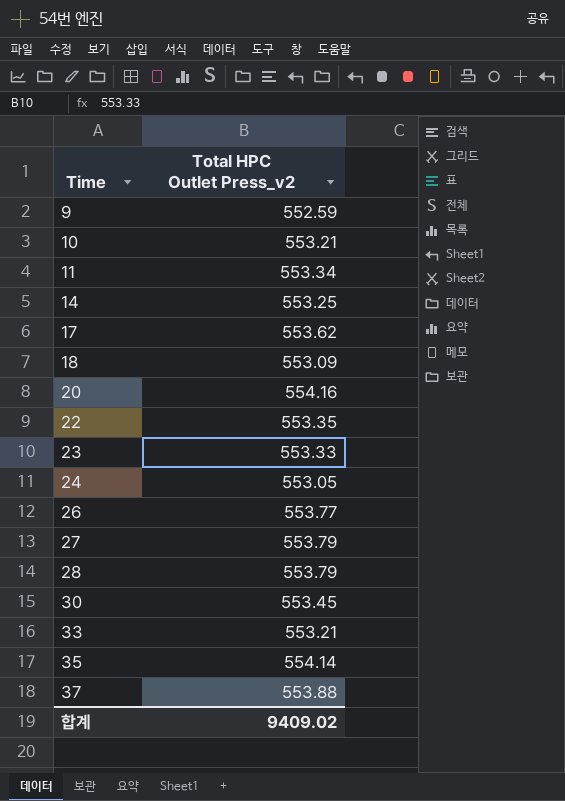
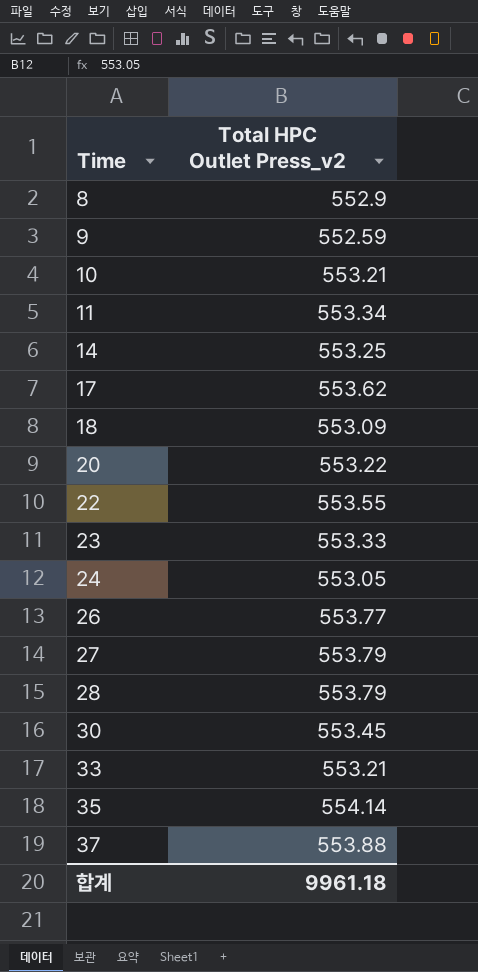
row 8: none -> 552.9
20 | Total HPC Outlet Press_v2: 554.16 -> 553.22
22 | Total HPC Outlet Press_v2: 553.35 -> 553.55
합계 | Total HPC Outlet Press_v2: 9409.02 -> 9961.18

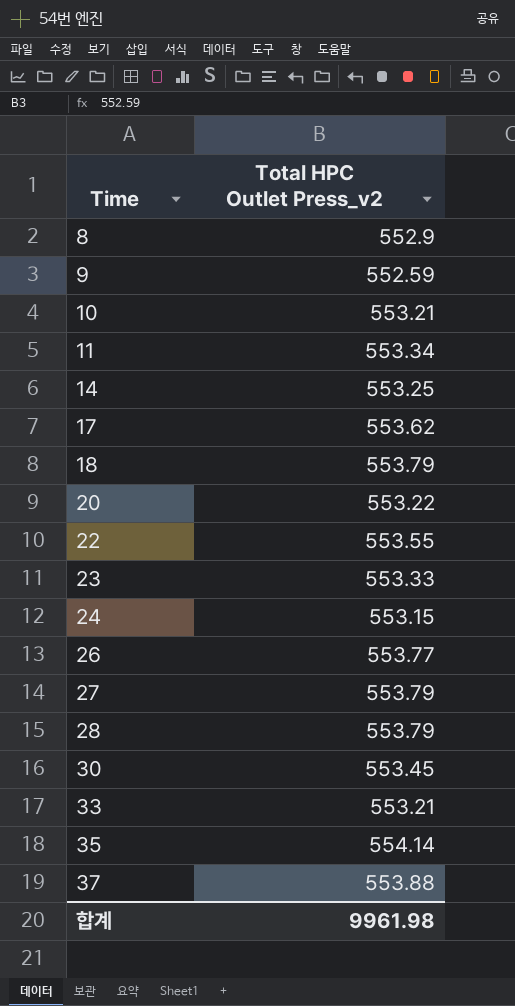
18 | Total HPC Outlet Press_v2: 553.09 -> 553.79
24 | Total HPC Outlet Press_v2: 553.05 -> 553.15
합계 | Total HPC Outlet Press_v2: 9961.18 -> 9961.98

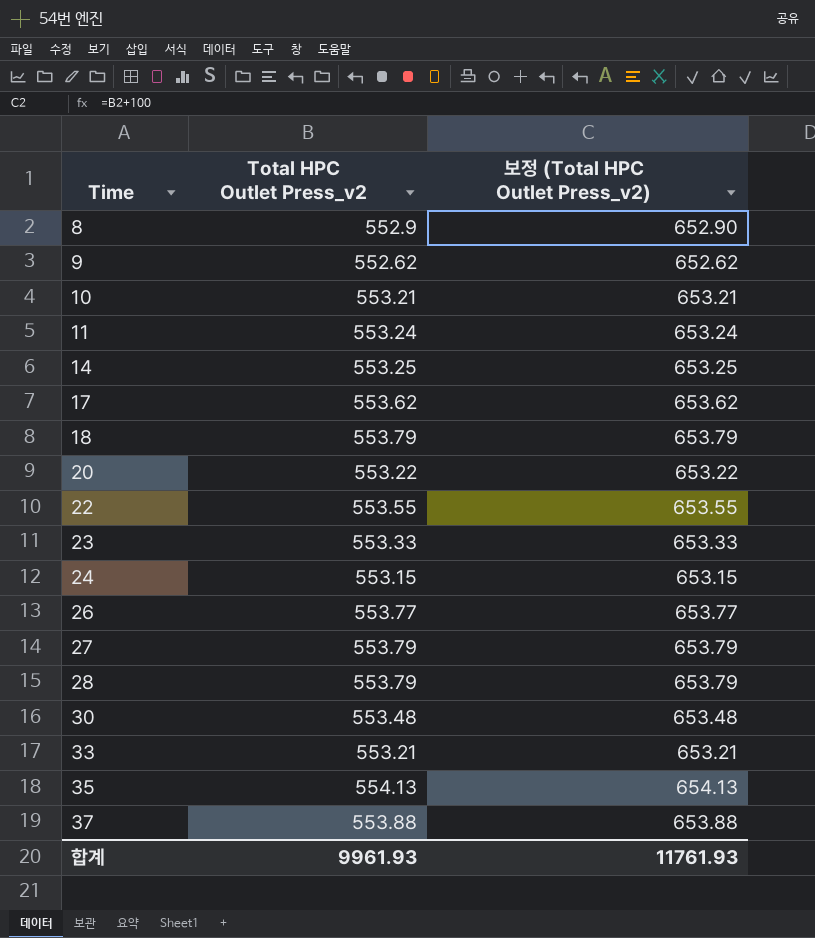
column 보정 (Total HPC Outlet Press_v2) | formula: none -> [Total HPC Outlet Press_v2] + 100
9 | Total HPC Outlet Press_v2: 552.59 -> 552.62
11 | Total HPC Outlet Press_v2: 553.34 -> 553.24
30 | Total HPC Outlet Press_v2: 553.45 -> 553.48
35 | Total HPC Outlet Press_v2: 554.14 -> 554.13
합계 | Total HPC Outlet Press_v2: 9961.98 -> 9961.93

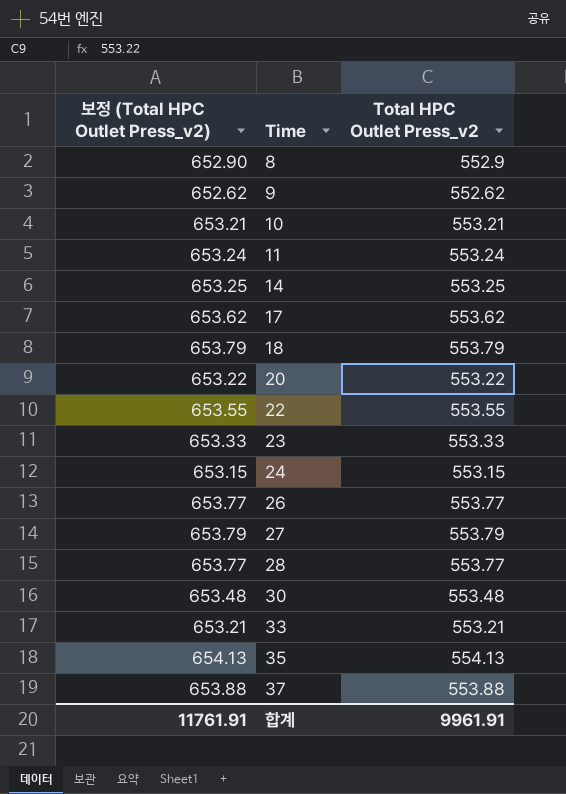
column 보정 (Total HPC Outlet Press_v2) | position: 3 -> 1
28 | 보정 (Total HPC Outlet Press_v2): 653.79 -> 653.77
28 | Total HPC Outlet Press_v2: 553.79 -> 553.77
합계 | 보정 (Total HPC Outlet Press_v2): 11761.93 -> 11761.91
합계 | Total HPC Outlet Press_v2: 9961.93 -> 9961.91

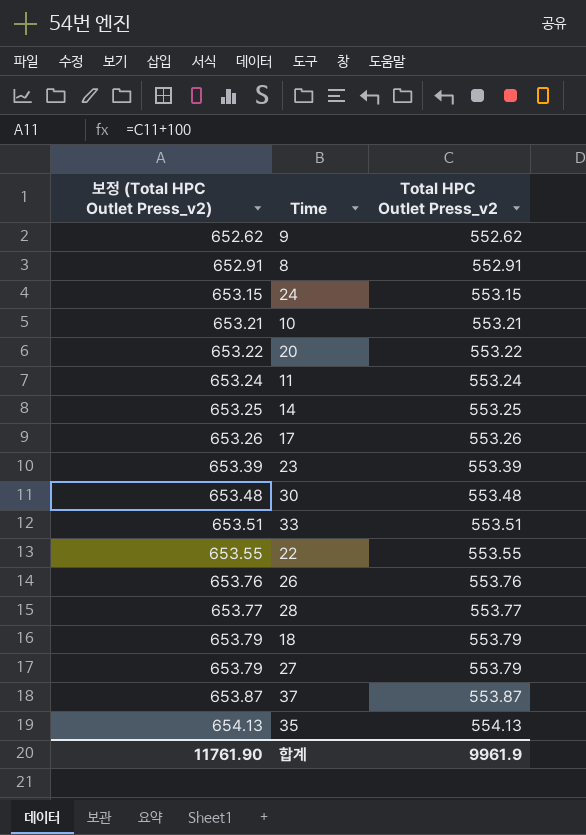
row order: Time ascending -> 보정 (Total HPC Outlet Press_v2) ascending
8 | 보정 (Total HPC Outlet Press_v2): 652.90 -> 652.91
8 | Total HPC Outlet Press_v2: 552.9 -> 552.91
17 | 보정 (Total HPC Outlet Press_v2): 653.62 -> 653.26
17 | Total HPC Outlet Press_v2: 553.62 -> 553.26
23 | 보정 (Total HPC Outlet Press_v2): 653.33 -> 653.39
23 | Total HPC Outlet Press_v2: 553.33 -> 553.39
33 | 보정 (Total HPC Outlet Press_v2): 653.21 -> 653.51
33 | Total HPC Outlet Press_v2: 553.21 -> 553.51
26 | 보정 (Total HPC Outlet Press_v2): 653.77 -> 653.76
26 | Total HPC Outlet Press_v2: 553.77 -> 553.76
37 | 보정 (Total HPC Outlet Press_v2): 653.88 -> 653.87
37 | Total HPC Outlet Press_v2: 553.88 -> 553.87
합계 | 보정 (Total HPC Outlet Press_v2): 11761.91 -> 11761.90
합계 | Total HPC Outlet Press_v2: 9961.91 -> 9961.9

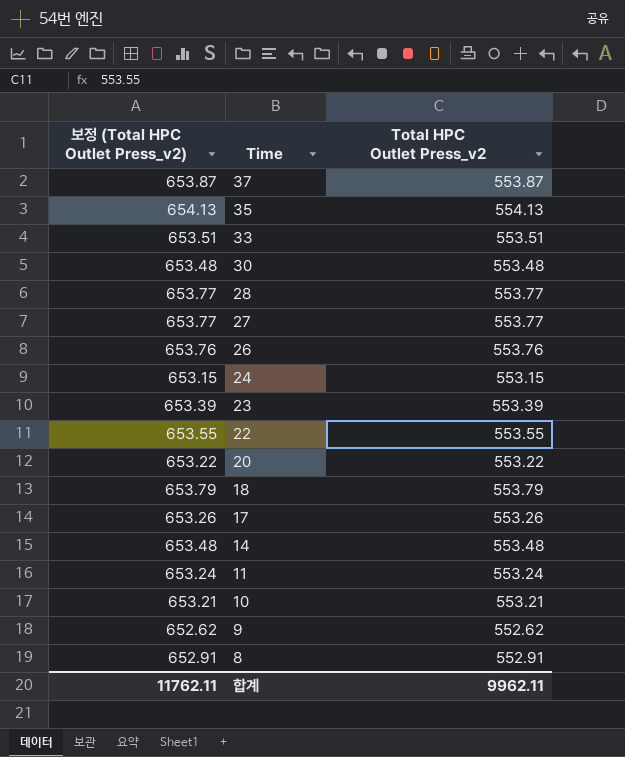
row order: 보정 (Total HPC Outlet Press_v2) ascending -> Time descending
27 | 보정 (Total HPC Outlet Press_v2): 653.79 -> 653.77
27 | Total HPC Outlet Press_v2: 553.79 -> 553.77
14 | 보정 (Total HPC Outlet Press_v2): 653.25 -> 653.48
14 | Total HPC Outlet Press_v2: 553.25 -> 553.48
합계 | 보정 (Total HPC Outlet Press_v2): 11761.90 -> 11762.11
합계 | Total HPC Outlet Press_v2: 9961.9 -> 9962.11

